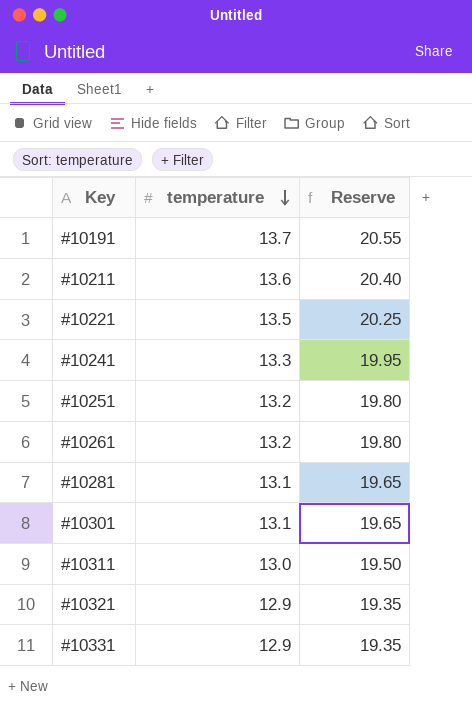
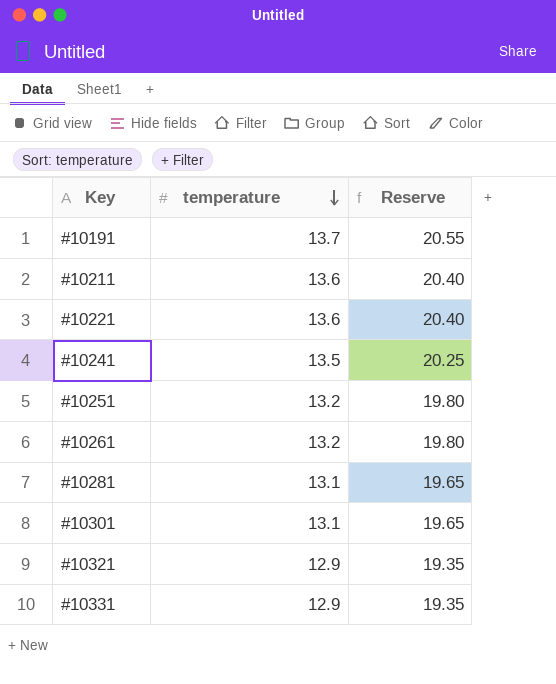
row #10311: 13.0 | 19.50 -> none
#10221 | temperature: 13.5 -> 13.6
#10221 | Reserve: 20.25 -> 20.40
#10241 | temperature: 13.3 -> 13.5
#10241 | Reserve: 19.95 -> 20.25

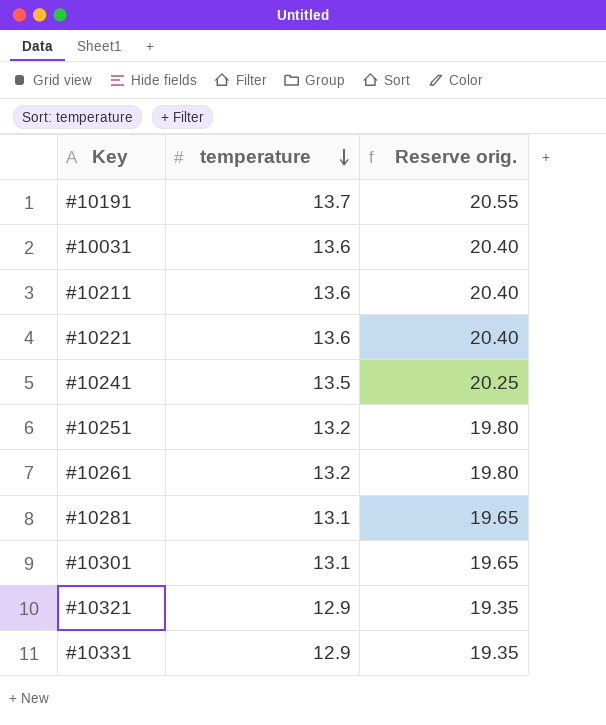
column name: Reserve -> Reserve orig.
row #10031: none -> 13.6 | 20.40

